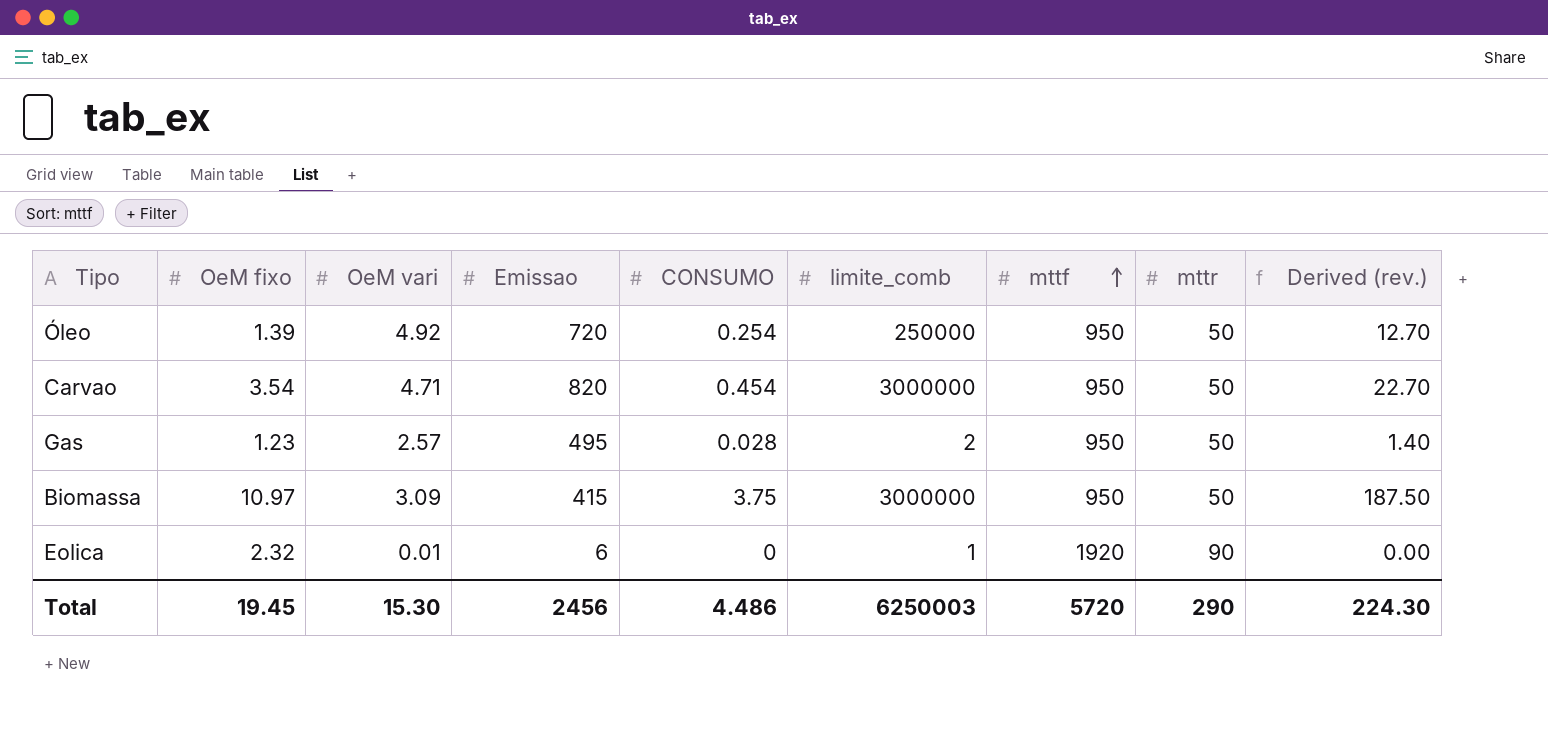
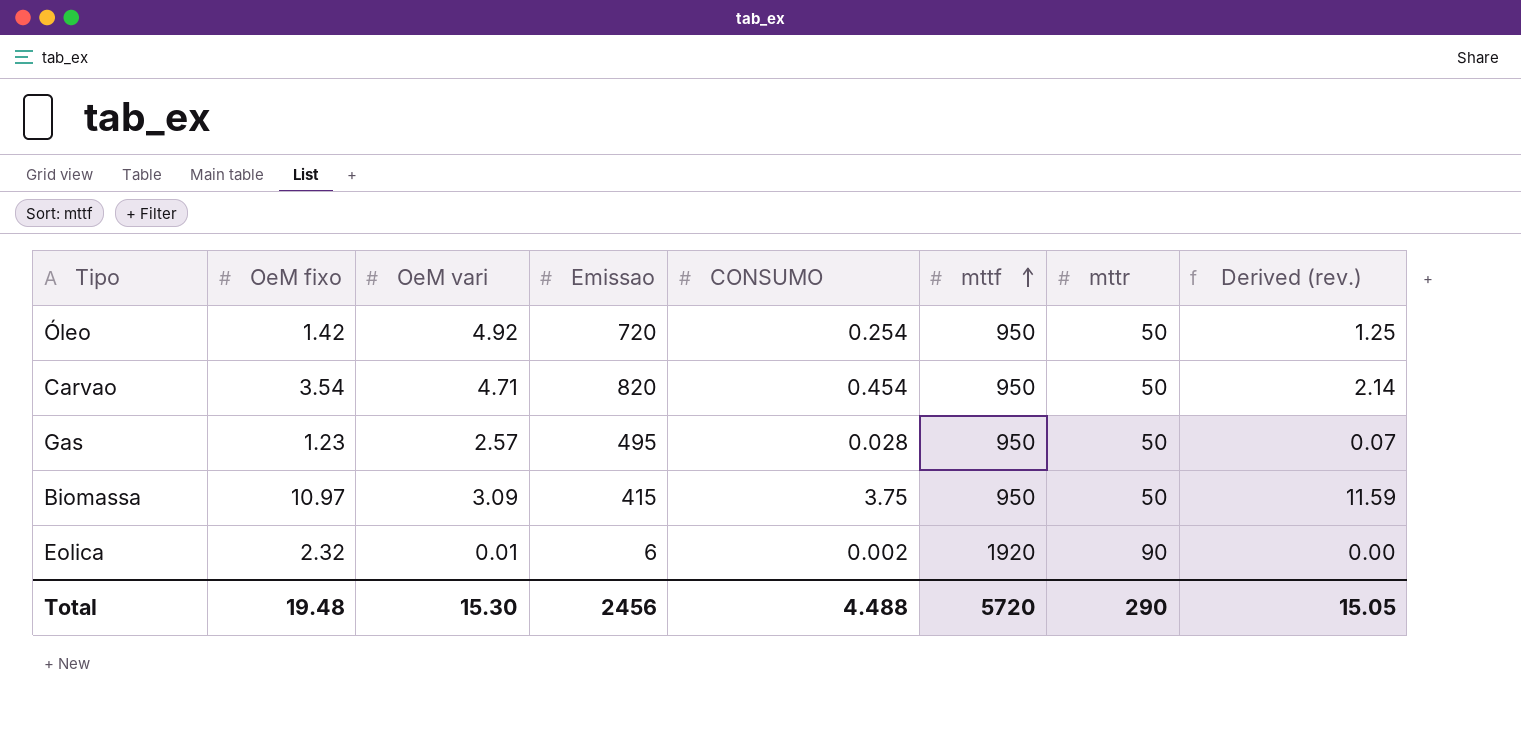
column limite_comb | position: 6 -> none
column Derived (rev.) | formula: [CONSUMO] * [mttr] -> [OeM vari] * [CONSUMO]
Óleo | OeM fixo: 1.39 -> 1.42
Eolica | CONSUMO: 0 -> 0.002
Total | OeM fixo: 19.45 -> 19.48
Total | CONSUMO: 4.486 -> 4.488
Total | Derived (rev.): 224.30 -> 15.05

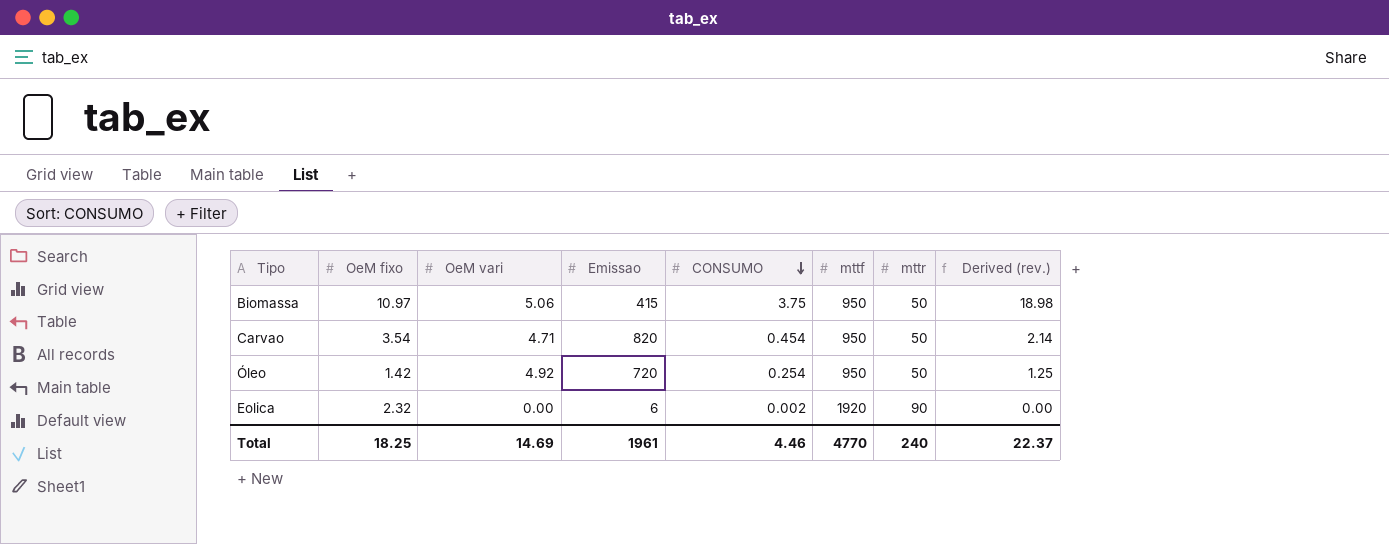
row order: mttf ascending -> CONSUMO descending
row Gas: 1.23 | 2.57 | 495 | 0.028 | 950 | 50 | 0.07 -> none
Biomassa | OeM vari: 3.09 -> 5.06
Biomassa | Derived (rev.): 11.59 -> 18.98
Eolica | OeM vari: 0.01 -> 0.00
Total | OeM fixo: 19.48 -> 18.25
Total | OeM vari: 15.30 -> 14.69
Total | Emissao: 2456 -> 1961
Total | CONSUMO: 4.488 -> 4.46
Total | mttf: 5720 -> 4770
Total | mttr: 290 -> 240
Total | Derived (rev.): 15.05 -> 22.37

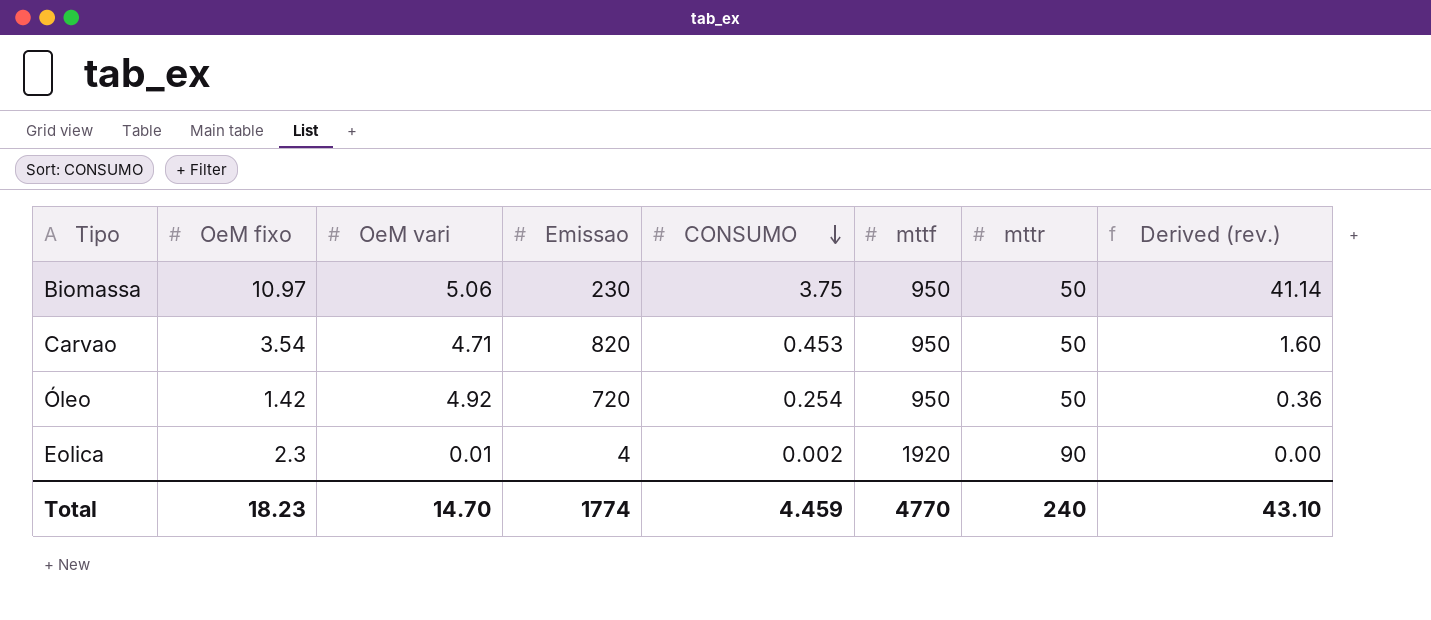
column Derived (rev.) | formula: [OeM vari] * [CONSUMO] -> [OeM fixo] * [CONSUMO]
Biomassa | Emissao: 415 -> 230
Carvao | CONSUMO: 0.454 -> 0.453
Eolica | OeM fixo: 2.32 -> 2.3
Eolica | OeM vari: 0.00 -> 0.01
Eolica | Emissao: 6 -> 4
Total | OeM fixo: 18.25 -> 18.23
Total | OeM vari: 14.69 -> 14.70
Total | Emissao: 1961 -> 1774
Total | CONSUMO: 4.46 -> 4.459
Total | Derived (rev.): 22.37 -> 43.10

